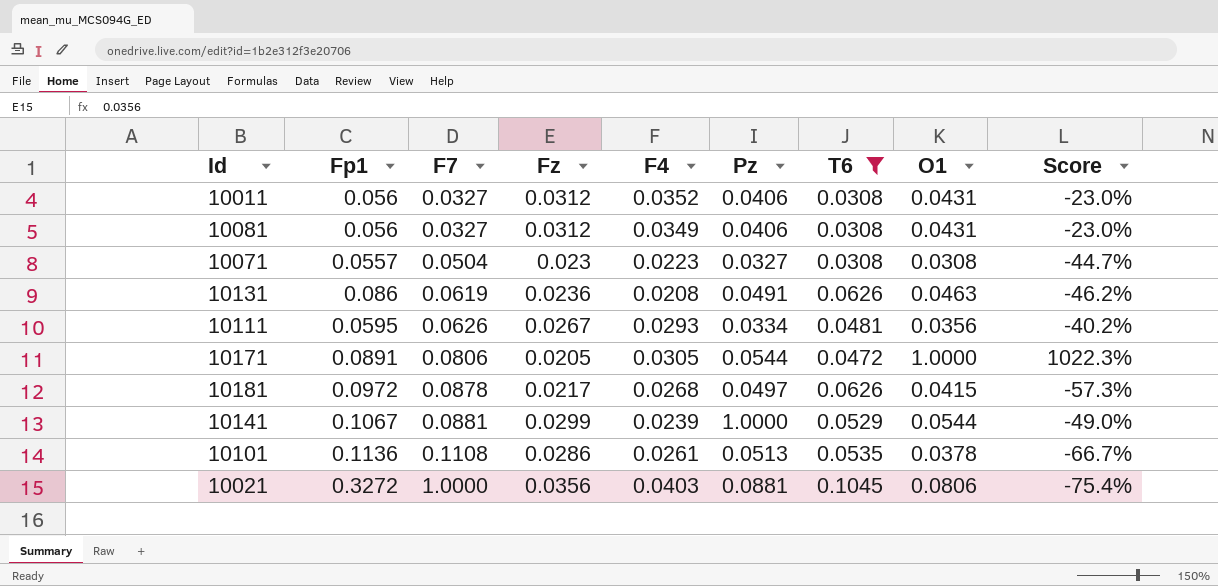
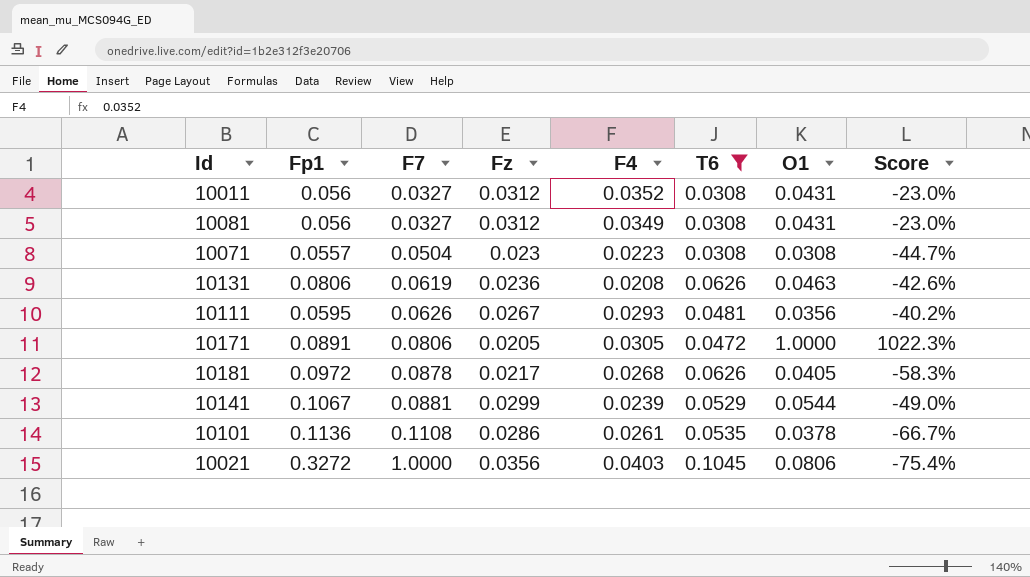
column Pz | position: 6 -> none
10131 | Fp1: 0.086 -> 0.0806
10131 | Score: -46.2% -> -42.6%
10181 | O1: 0.0415 -> 0.0405
10181 | Score: -57.3% -> -58.3%

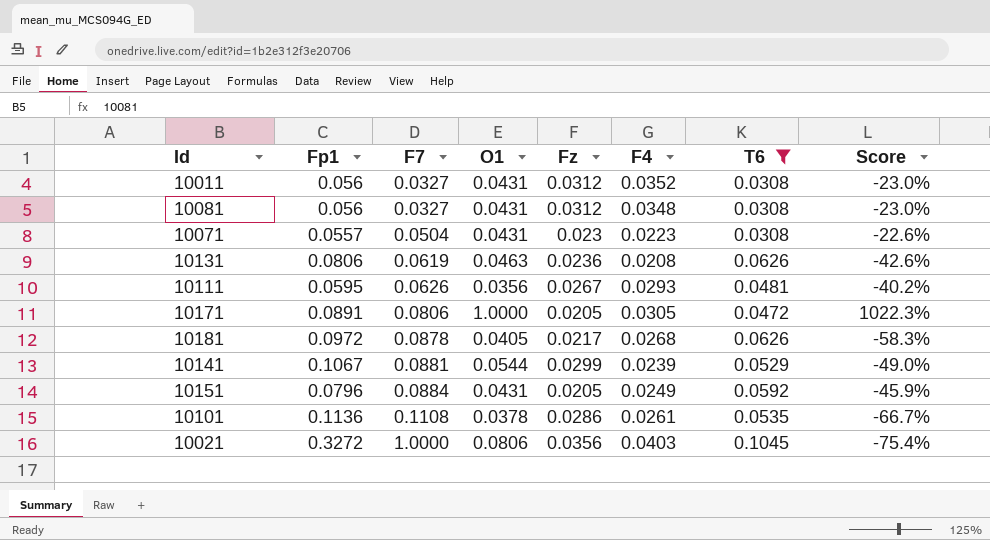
column O1 | position: 7 -> 4
10081 | F4: 0.0349 -> 0.0348
10071 | O1: 0.0308 -> 0.0431
10071 | Score: -44.7% -> -22.6%
row 10151: none -> 0.0796 | 0.0884 | 0.0431 | 0.0205 | 0.0249 | 0.0592 | -45.9%

